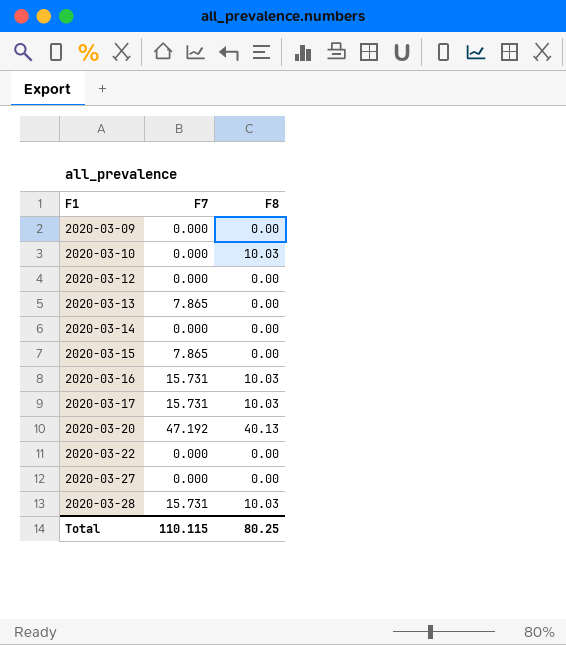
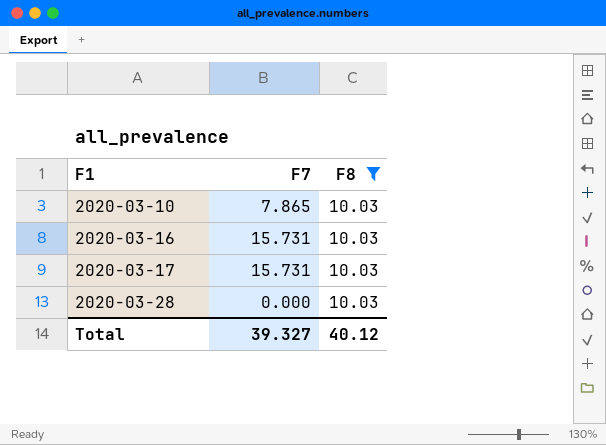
filter: none -> F8 = 10.03
2020-03-10 | F7: 0.000 -> 7.865
2020-03-28 | F7: 15.731 -> 0.000
Total | F7: 110.115 -> 39.327
Total | F8: 80.25 -> 40.12

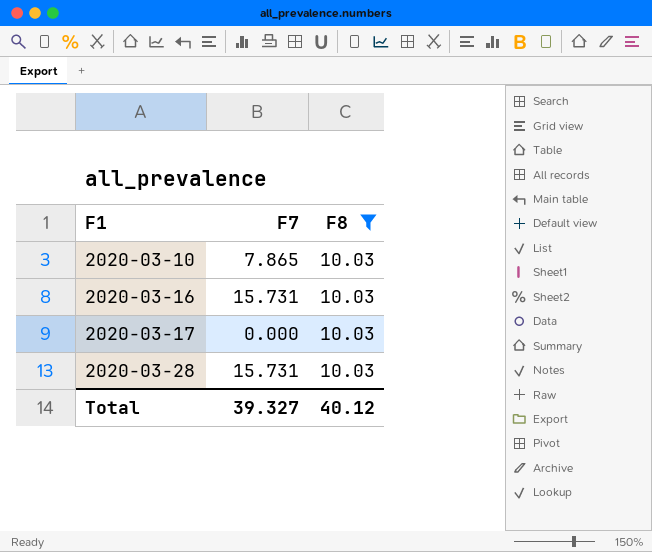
2020-03-17 | F7: 15.731 -> 0.000
2020-03-28 | F7: 0.000 -> 15.731

